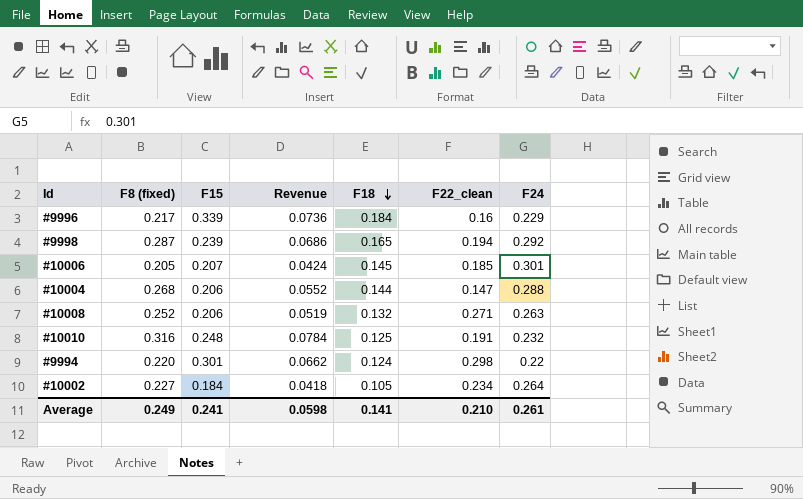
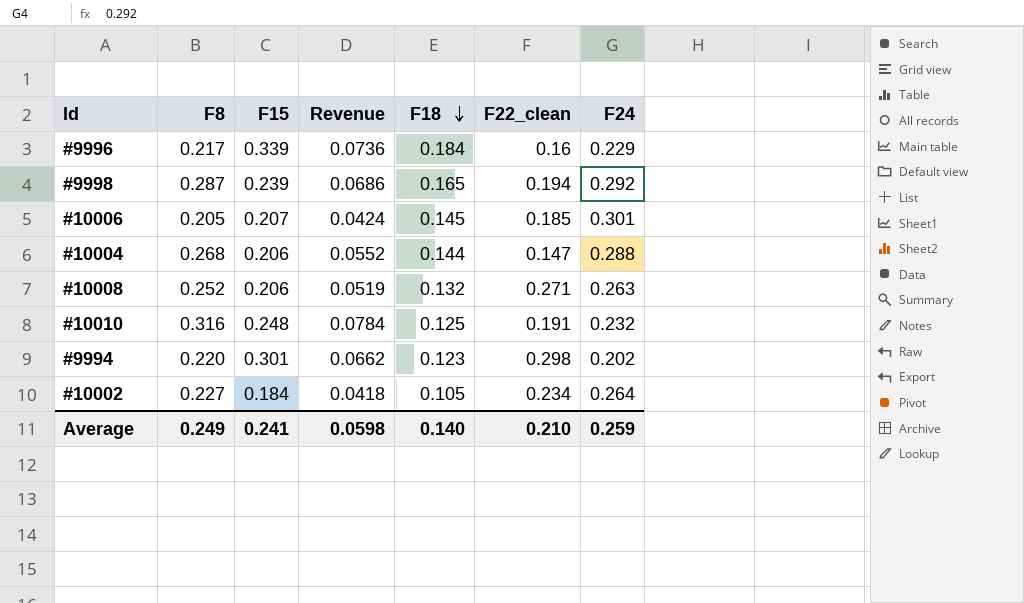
column name: F8 (fixed) -> F8
#9994 | F18: 0.124 -> 0.123
#9994 | F24: 0.22 -> 0.202
Average | F18: 0.141 -> 0.140
Average | F24: 0.261 -> 0.259

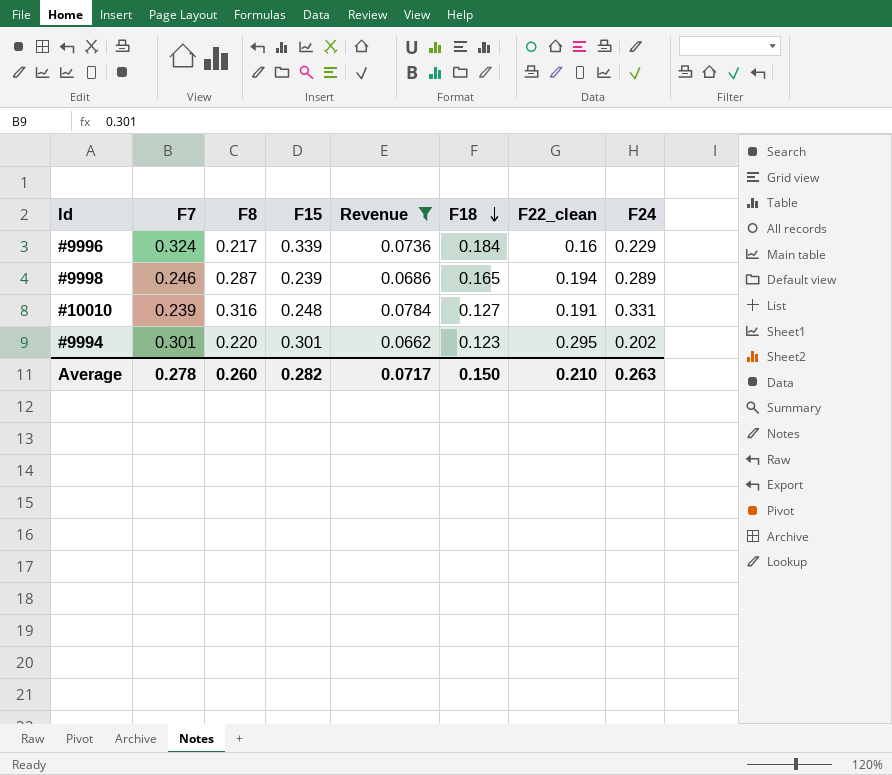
filter: none -> Revenue >= 0.0662
column F7 | position: none -> 2
#9998 | F24: 0.292 -> 0.289
#10010 | F18: 0.125 -> 0.127
#10010 | F24: 0.232 -> 0.331
#9994 | F22_clean: 0.298 -> 0.295
Average | F8: 0.249 -> 0.260
Average | F15: 0.241 -> 0.282
Average | Revenue: 0.0598 -> 0.0717
Average | F18: 0.140 -> 0.150
Average | F24: 0.259 -> 0.263

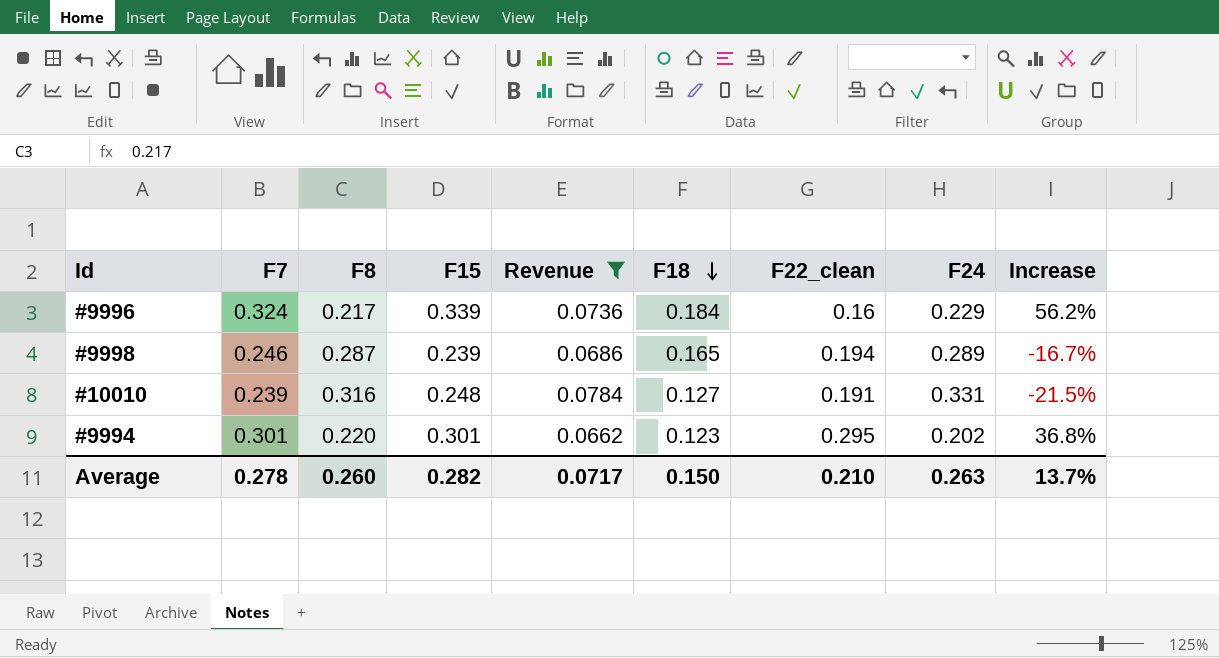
column Increase | formula: none -> ([F15] - [F8]) / [F8]

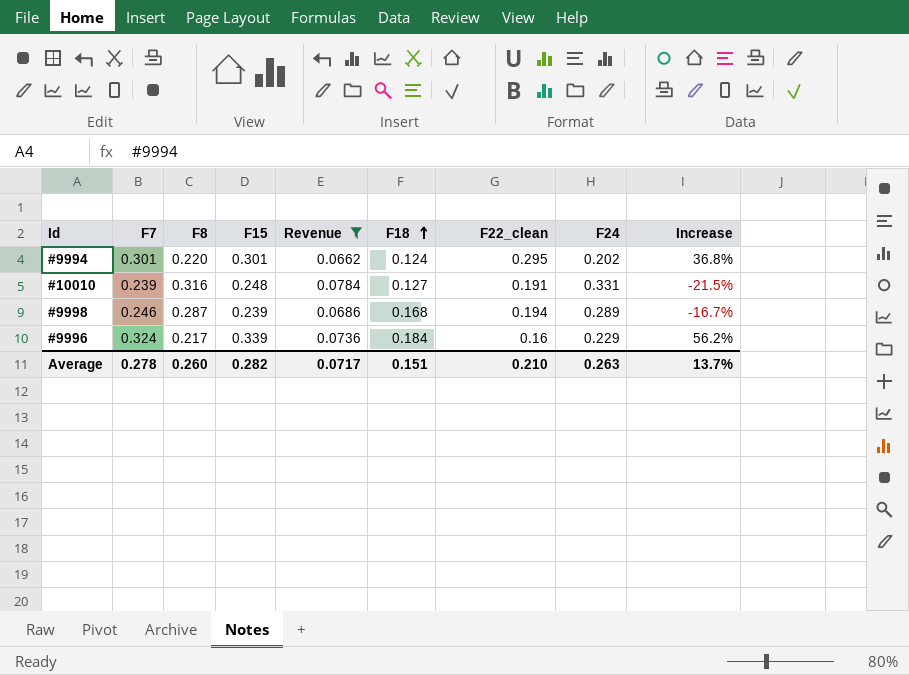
row order: F18 descending -> F18 ascending
#9994 | F18: 0.123 -> 0.124
#9998 | F18: 0.165 -> 0.168
Average | F18: 0.150 -> 0.151

